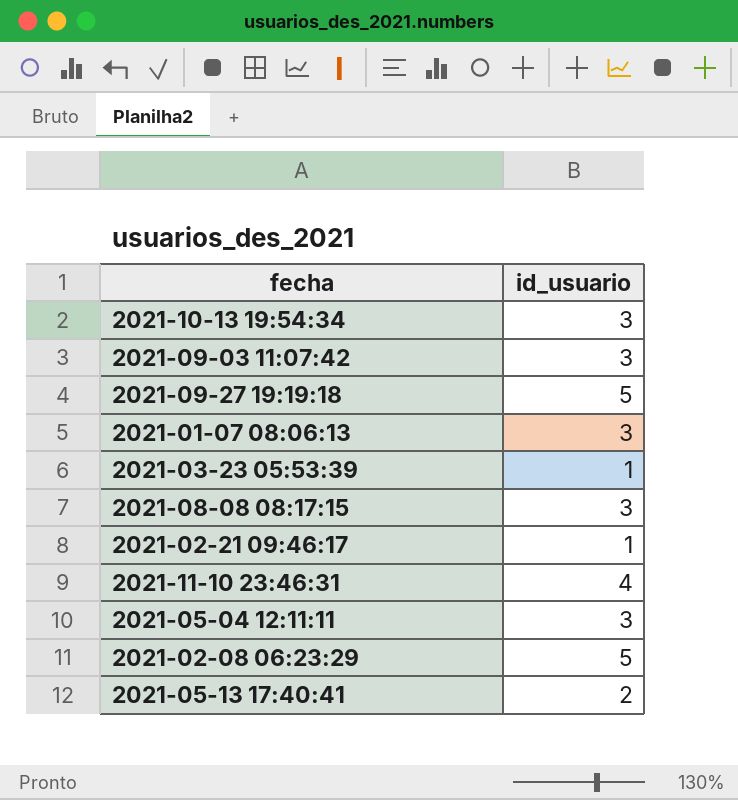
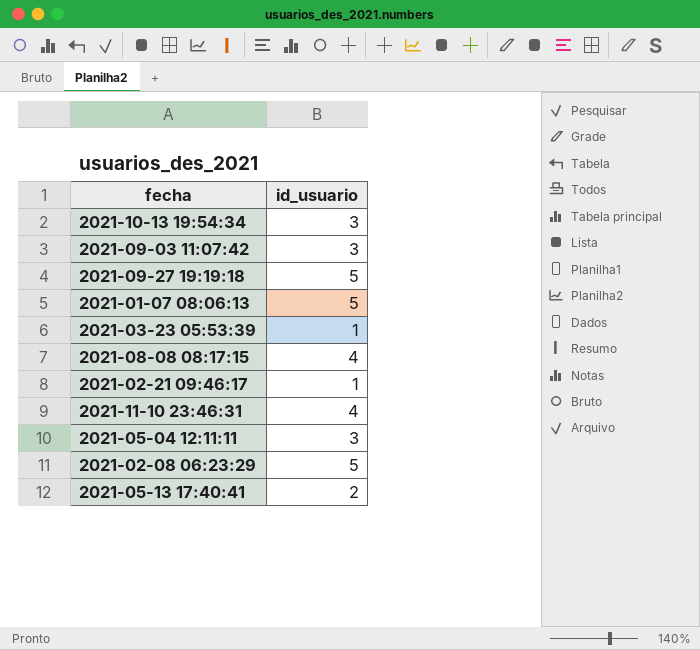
2021-01-07 08:06:13 | id_usuario: 3 -> 5
2021-08-08 08:17:15 | id_usuario: 3 -> 4

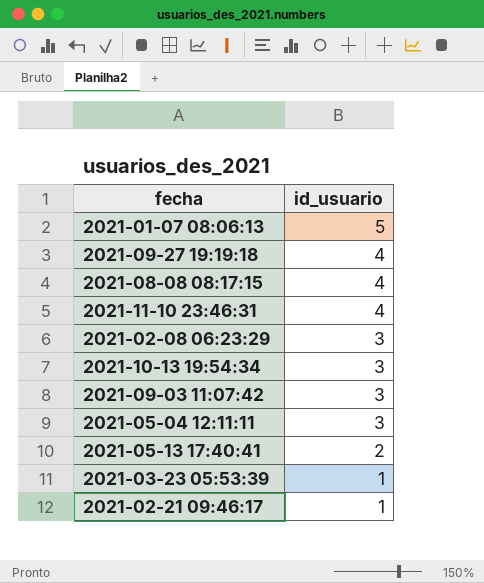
row order: none -> id_usuario descending
2021-09-27 19:19:18 | id_usuario: 5 -> 4
2021-02-08 06:23:29 | id_usuario: 5 -> 3

